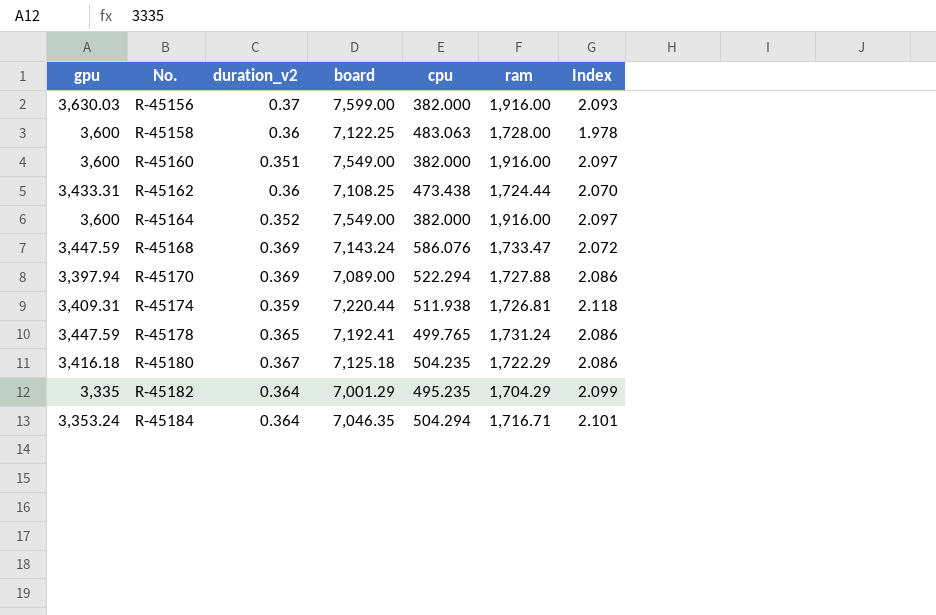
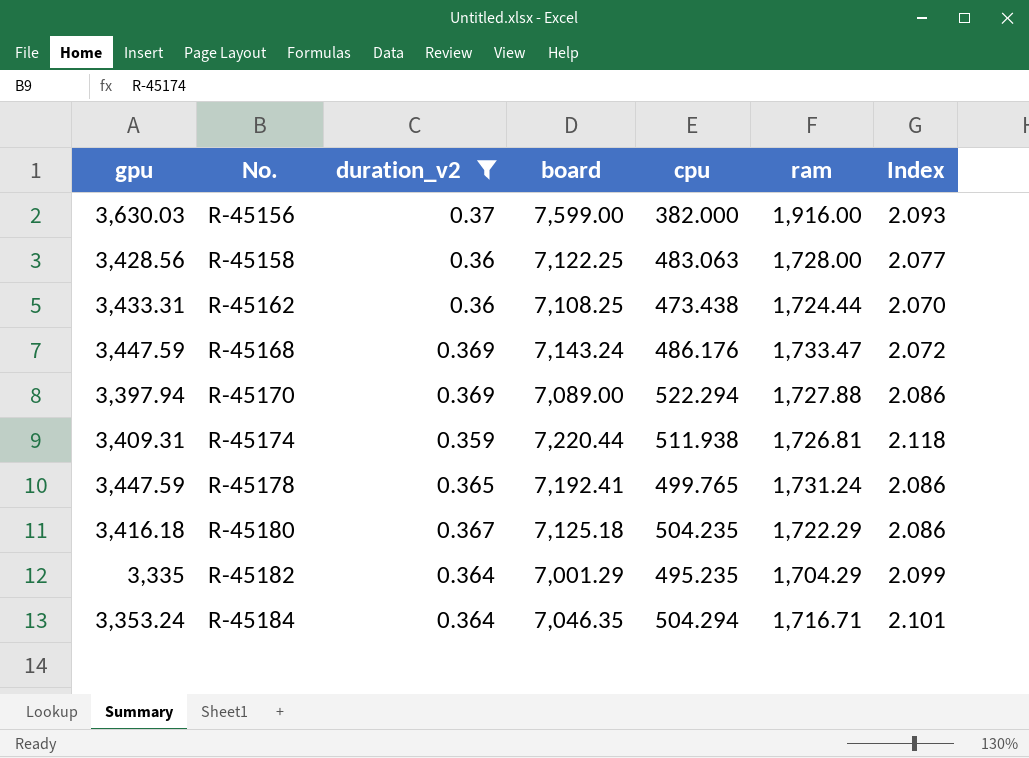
filter: none -> duration_v2 >= 0.359
R-45158 | gpu: 3,600 -> 3,428.56
R-45158 | Index: 1.978 -> 2.077
R-45168 | cpu: 586.076 -> 486.176

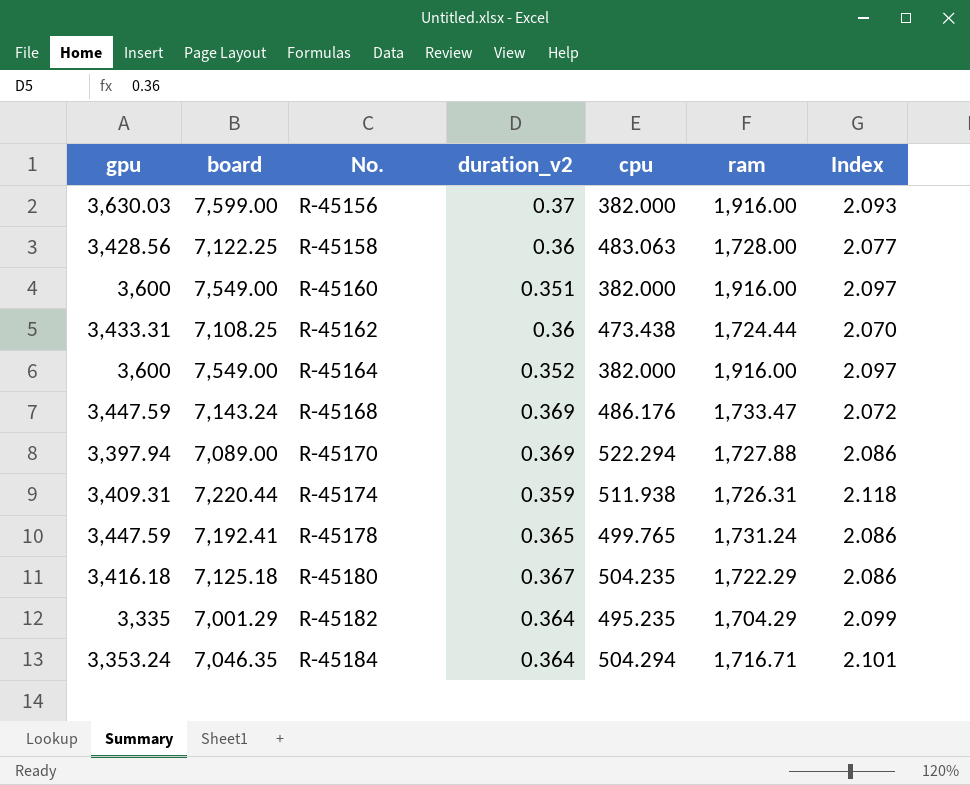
filter: duration_v2 >= 0.359 -> none
column board | position: 4 -> 2
R-45174 | ram: 1,726.81 -> 1,726.31

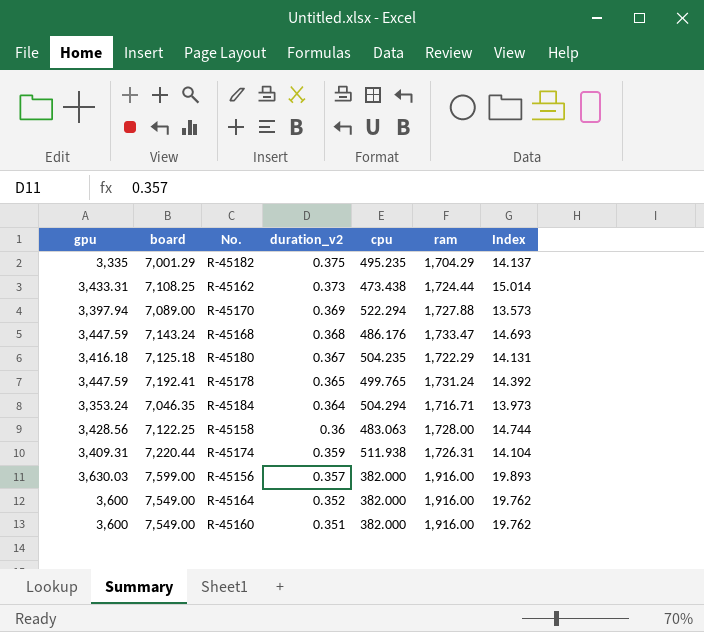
row order: No. ascending -> duration_v2 descending
column Index | formula: [board] / [gpu] -> [board] / [cpu]
R-45182 | duration_v2: 0.364 -> 0.375
R-45162 | duration_v2: 0.36 -> 0.373
R-45168 | duration_v2: 0.369 -> 0.368
R-45156 | duration_v2: 0.37 -> 0.357

